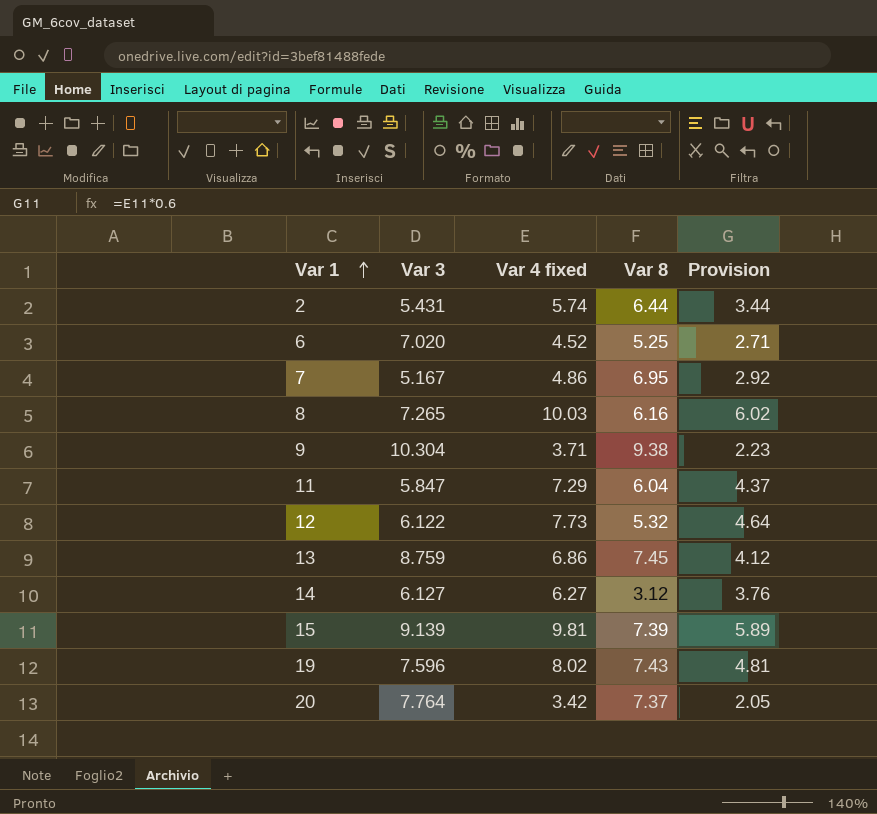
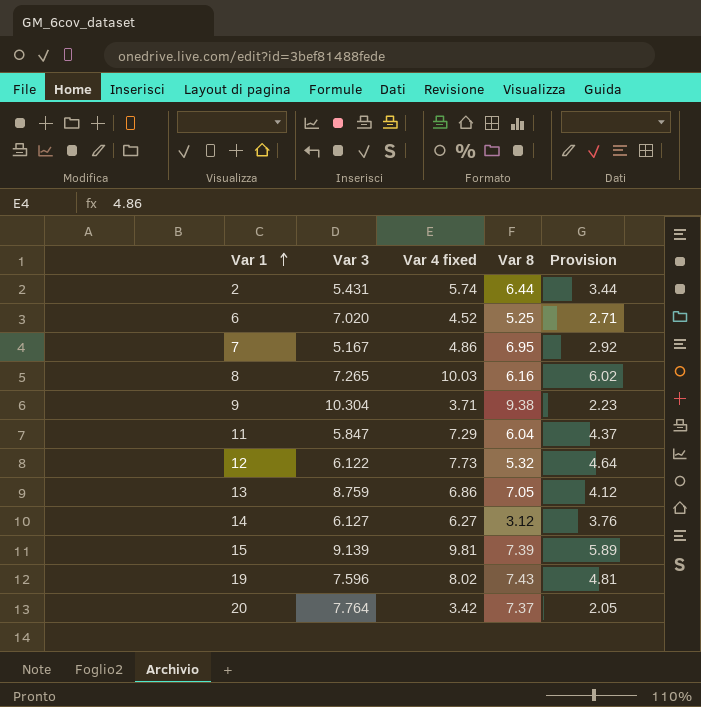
13 | Var 8: 7.45 -> 7.05

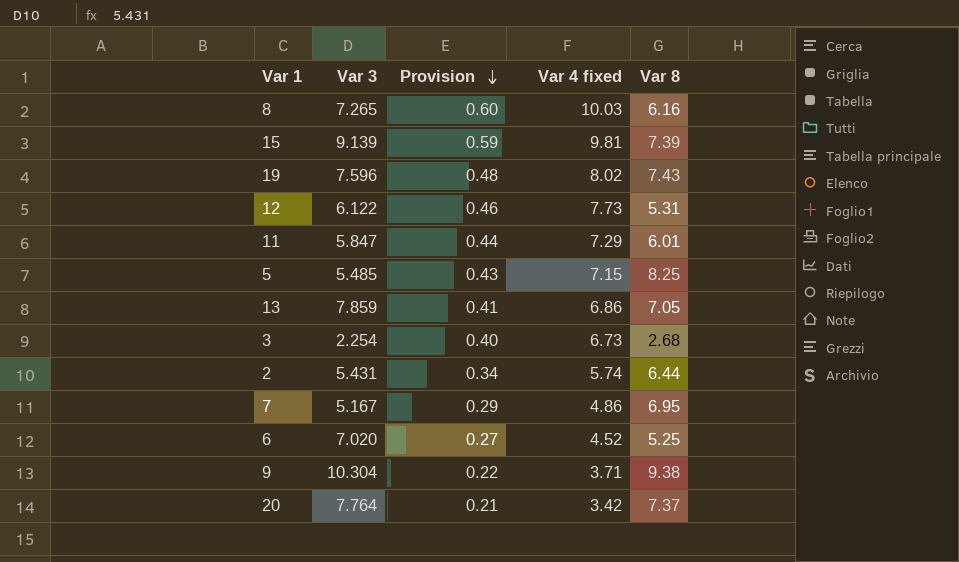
row order: Var 1 ascending -> Provision descending
column Provision | formula: [Var 4 fixed] * 0.6 -> [Var 4 fixed] * 0.06
column Provision | position: 5 -> 3
row 14: 6.127 | 6.27 | 3.12 | 3.76 -> none
12 | Var 8: 5.32 -> 5.31
11 | Var 8: 6.04 -> 6.01
row 5: none -> 5.485 | 0.43 | 7.15 | 8.25
13 | Var 3: 8.759 -> 7.859
row 3: none -> 2.254 | 0.40 | 6.73 | 2.68

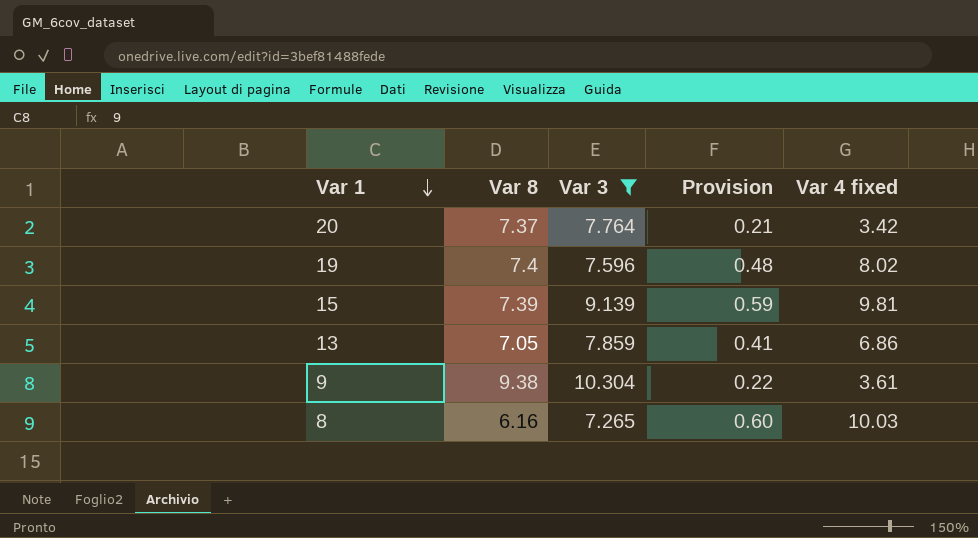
filter: none -> Var 3 >= 7.265
row order: Provision descending -> Var 1 descending
column Var 8 | position: 5 -> 2
19 | Var 8: 7.43 -> 7.4
9 | Var 4 fixed: 3.71 -> 3.61

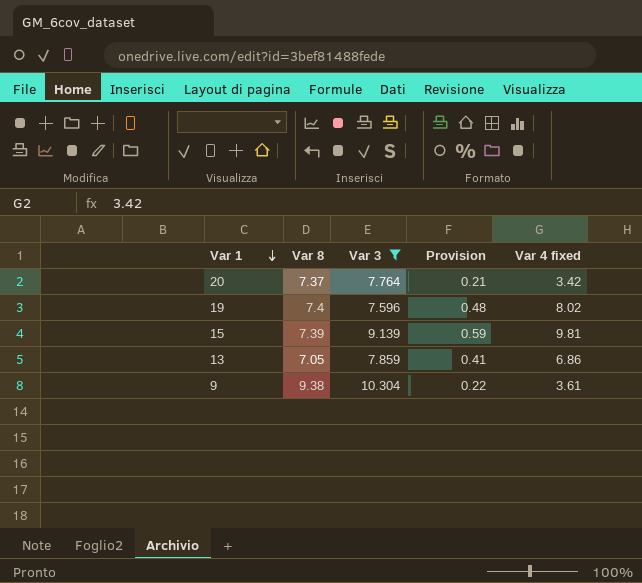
row 8: 6.16 | 7.265 | 0.60 | 10.03 -> none

